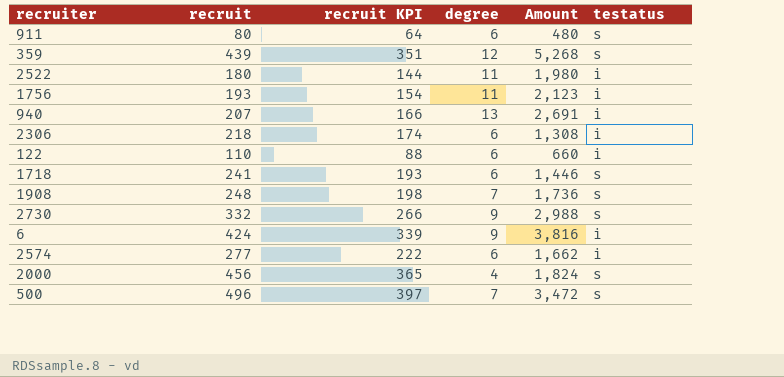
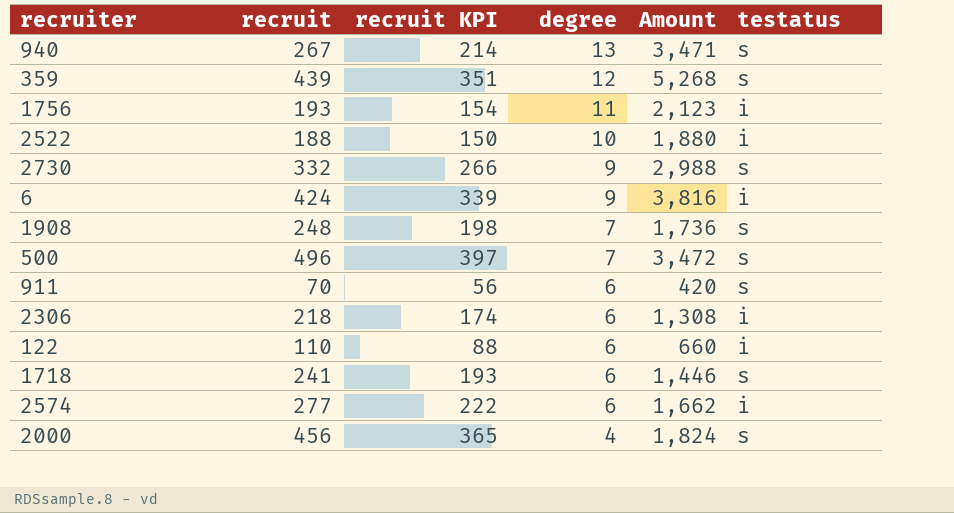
row order: none -> degree descending
940 | recruit: 207 -> 267
940 | recruit KPI: 166 -> 214
940 | Amount: 2,691 -> 3,471
940 | testatus: i -> s
2522 | recruit: 180 -> 188
2522 | recruit KPI: 144 -> 150
2522 | degree: 11 -> 10
2522 | Amount: 1,980 -> 1,880
911 | recruit: 80 -> 70
911 | recruit KPI: 64 -> 56
911 | Amount: 480 -> 420

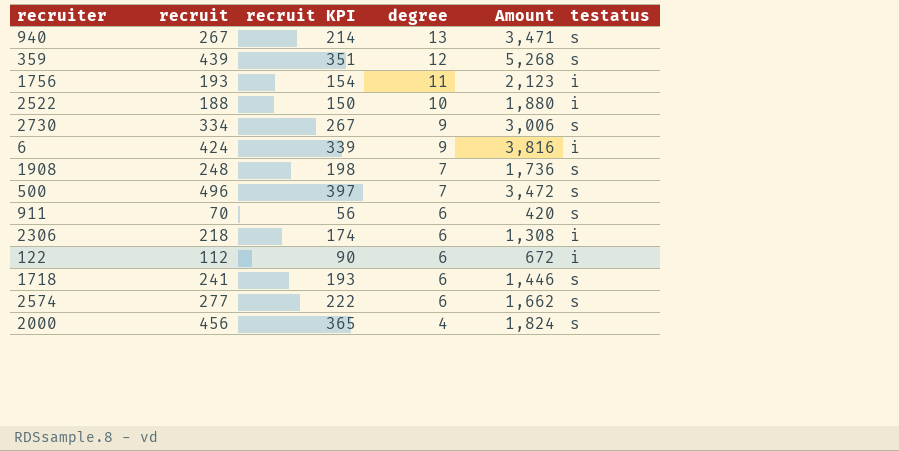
2730 | recruit: 332 -> 334
2730 | recruit KPI: 266 -> 267
2730 | Amount: 2,988 -> 3,006
122 | recruit: 110 -> 112
122 | recruit KPI: 88 -> 90
122 | Amount: 660 -> 672
2574 | testatus: i -> s

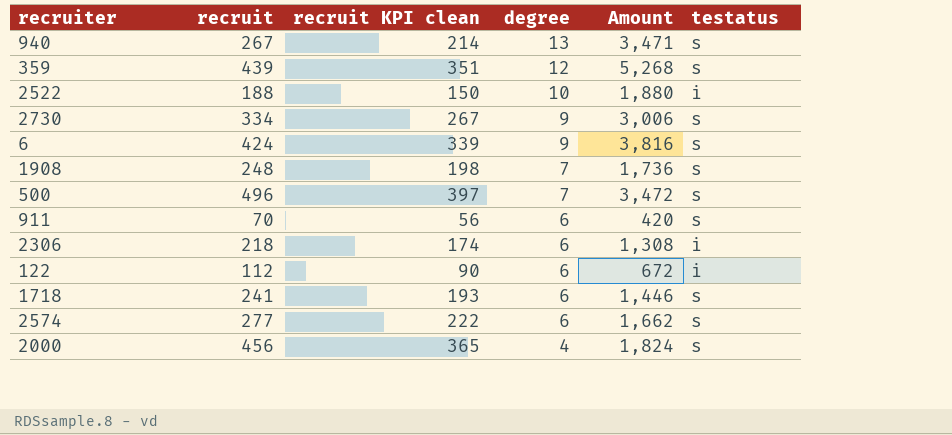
column name: recruit KPI -> recruit KPI clean
row 1756: 193 | 154 | 11 | 2,123 | i -> none
6 | testatus: i -> s

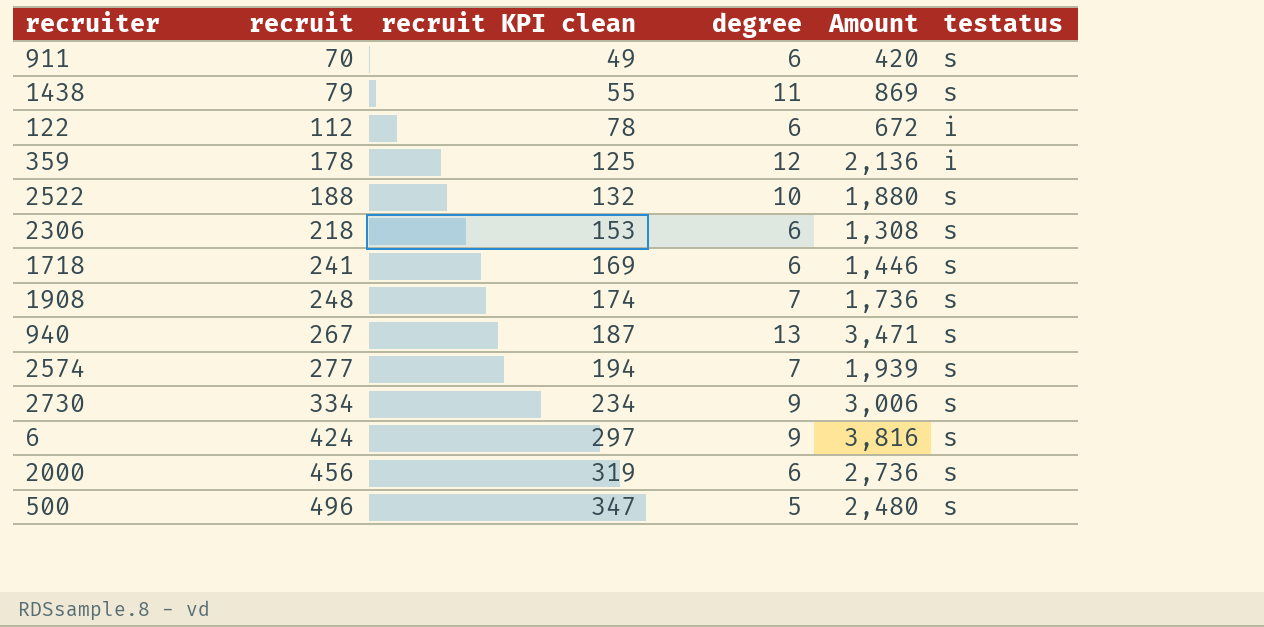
row order: degree descending -> recruit ascending
column recruit KPI clean | formula: [recruit] * 0.8 -> [recruit] * 0.7
row 1438: none -> 79 | 55 | 11 | 869 | s
359 | recruit: 439 -> 178
359 | Amount: 5,268 -> 2,136
359 | testatus: s -> i
2522 | testatus: i -> s
2306 | testatus: i -> s
2574 | degree: 6 -> 7
2574 | Amount: 1,662 -> 1,939
2000 | degree: 4 -> 6
2000 | Amount: 1,824 -> 2,736
500 | degree: 7 -> 5
500 | Amount: 3,472 -> 2,480

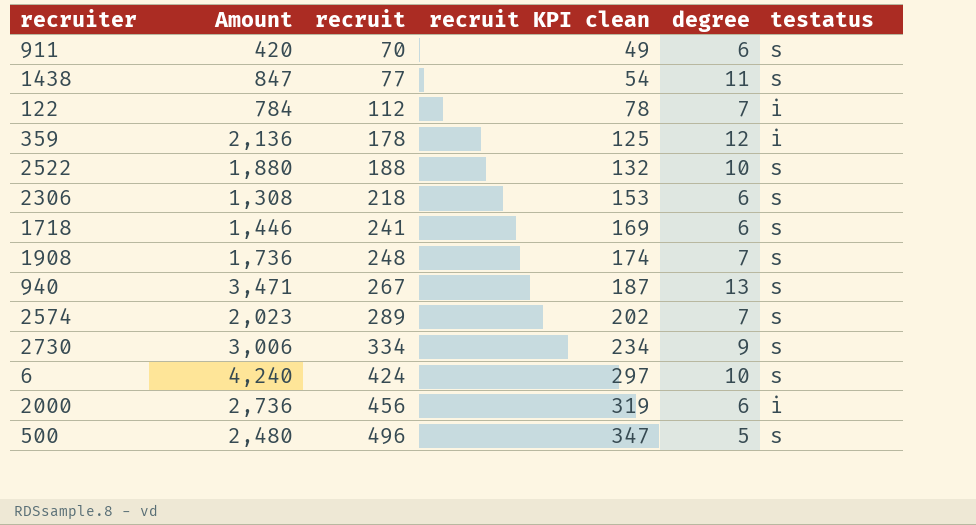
column Amount | position: 5 -> 2
1438 | Amount: 869 -> 847
1438 | recruit: 79 -> 77
1438 | recruit KPI clean: 55 -> 54
122 | Amount: 672 -> 784
122 | degree: 6 -> 7
2574 | Amount: 1,939 -> 2,023
2574 | recruit: 277 -> 289
2574 | recruit KPI clean: 194 -> 202
6 | Amount: 3,816 -> 4,240
6 | degree: 9 -> 10
2000 | testatus: s -> i

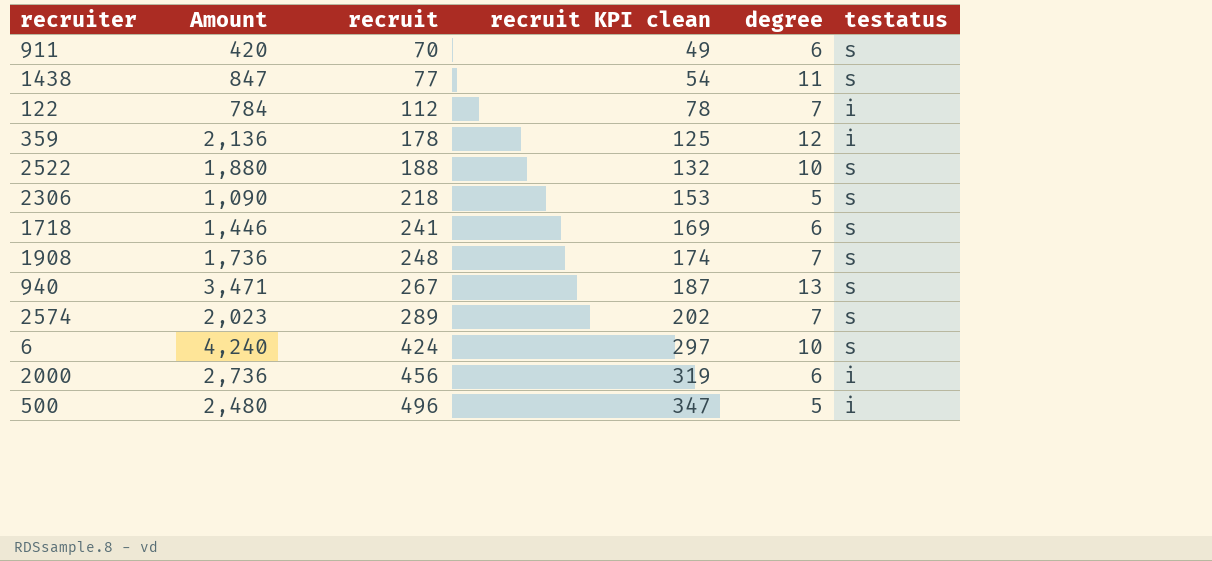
row 2730: 3,006 | 334 | 234 | 9 | s -> none
2306 | Amount: 1,308 -> 1,090
2306 | degree: 6 -> 5
500 | testatus: s -> i

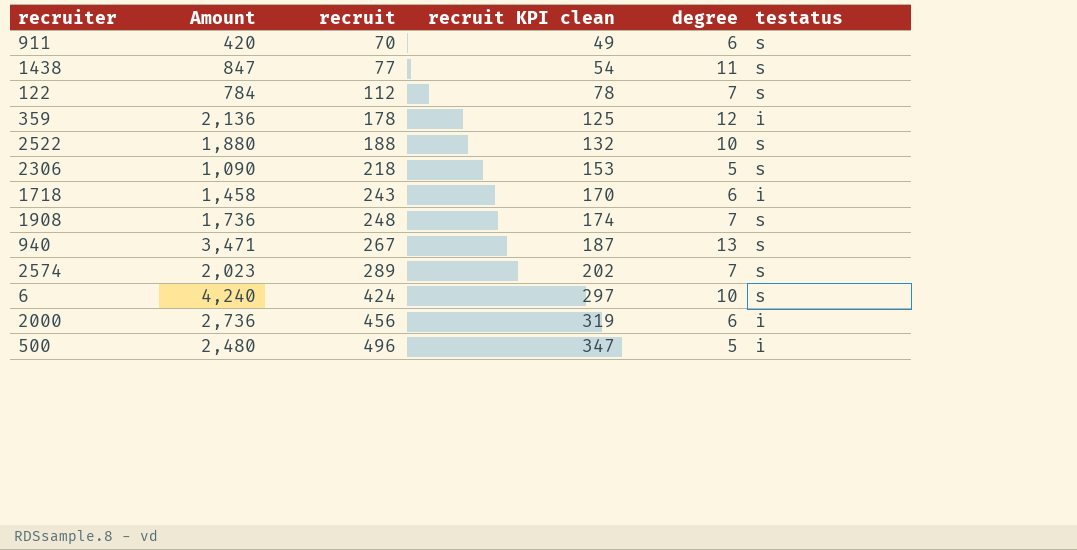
122 | testatus: i -> s
1718 | Amount: 1,446 -> 1,458
1718 | recruit: 241 -> 243
1718 | recruit KPI clean: 169 -> 170
1718 | testatus: s -> i

